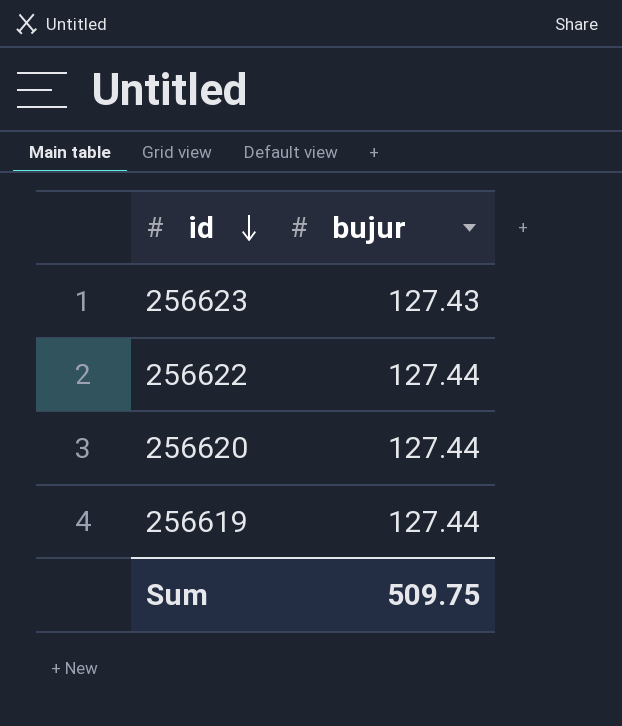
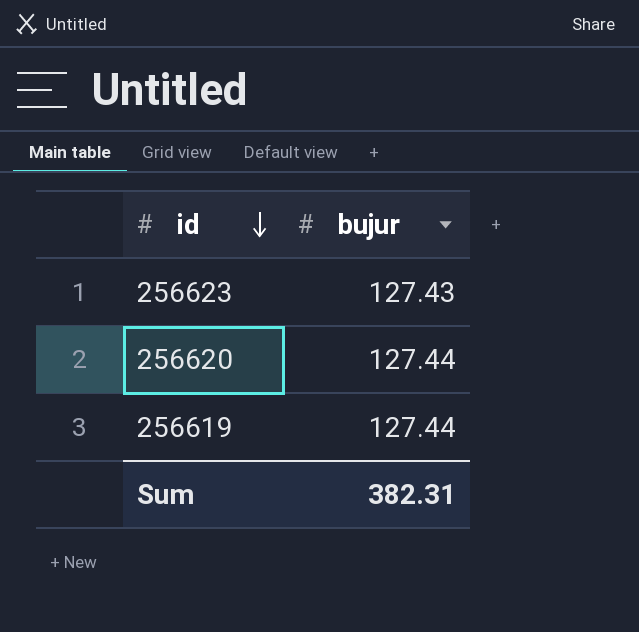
row 256622: 127.44 -> none
Sum | bujur: 509.75 -> 382.31

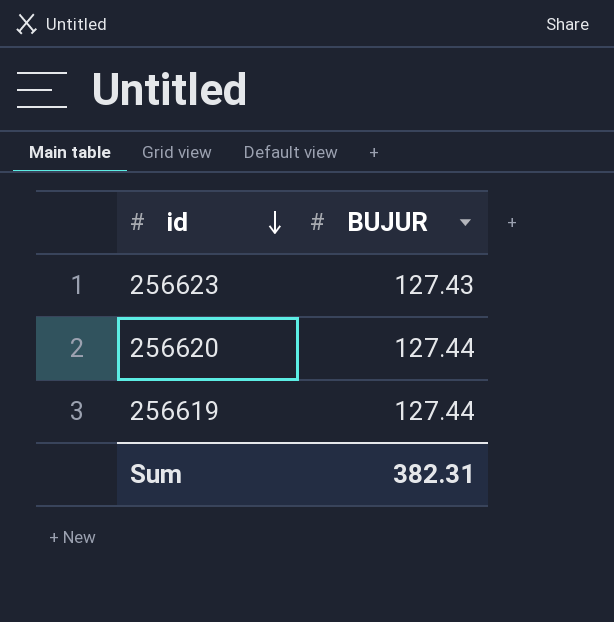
column name: bujur -> BUJUR

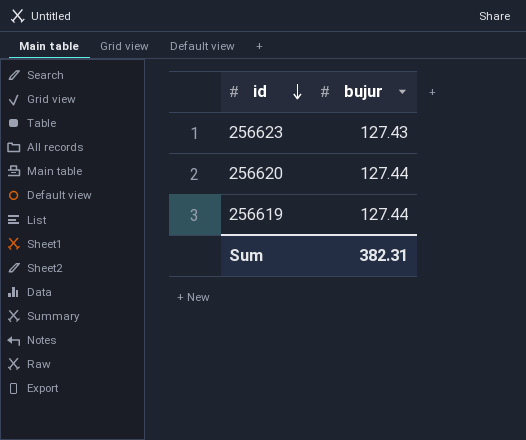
column name: BUJUR -> bujur

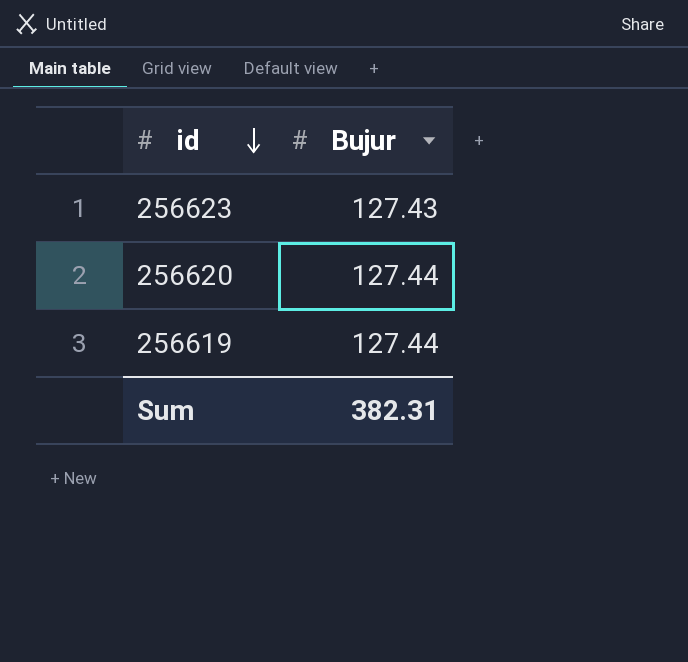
column name: bujur -> Bujur

